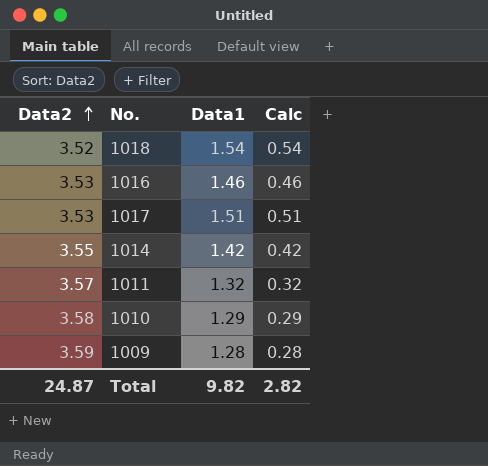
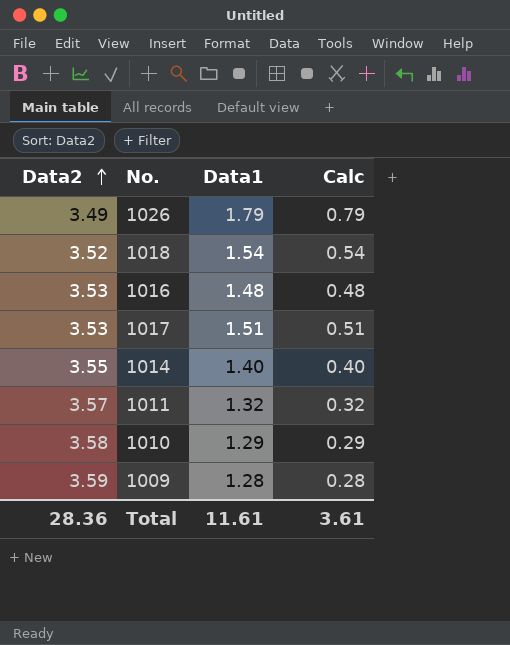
row 1026: none -> 3.49 | 1.79 | 0.79
1016 | Data1: 1.46 -> 1.48
1016 | Calc: 0.46 -> 0.48
1014 | Data1: 1.42 -> 1.40
1014 | Calc: 0.42 -> 0.40
Total | Data2: 24.87 -> 28.36
Total | Data1: 9.82 -> 11.61
Total | Calc: 2.82 -> 3.61

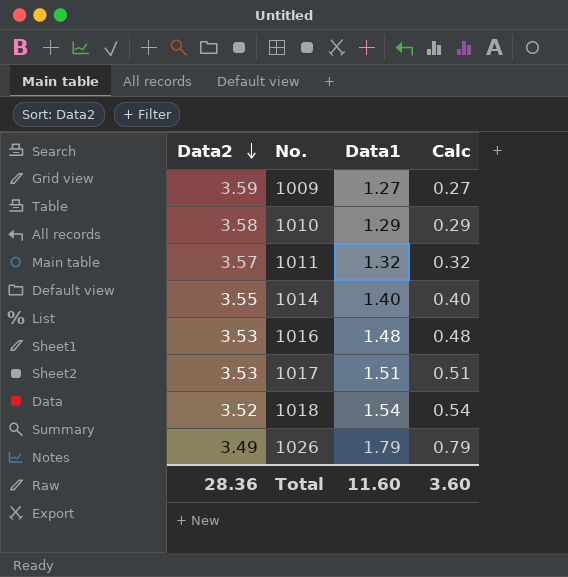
row order: Data2 ascending -> Data2 descending
1009 | Data1: 1.28 -> 1.27
1009 | Calc: 0.28 -> 0.27
Total | Data1: 11.61 -> 11.60
Total | Calc: 3.61 -> 3.60

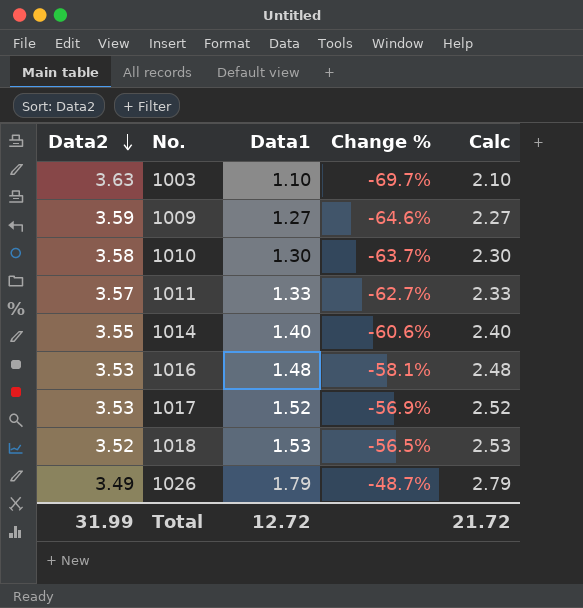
column Change % | formula: none -> ([Data1] - [Data2]) / [Data2]
column Calc | formula: [Data1] - 1 -> [Data1] + 1
row 1003: none -> 3.63 | 1.10 | -69.7% | 2.10
1010 | Data1: 1.29 -> 1.30
1011 | Data1: 1.32 -> 1.33
1017 | Data1: 1.51 -> 1.52
1018 | Data1: 1.54 -> 1.53
Total | Data2: 28.36 -> 31.99
Total | Data1: 11.60 -> 12.72
Total | Calc: 3.60 -> 21.72

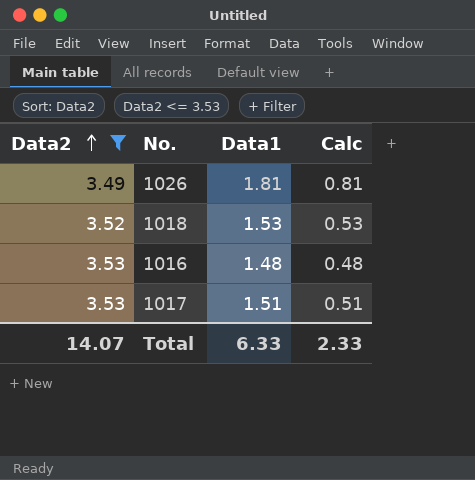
filter: none -> Data2 <= 3.53
row order: Data2 descending -> Data2 ascending
column Change % | formula: ([Data1] - [Data2]) / [Data2] -> none
column Calc | formula: [Data1] + 1 -> [Data1] - 1
1026 | Data1: 1.79 -> 1.81
1017 | Data1: 1.52 -> 1.51
Total | Data2: 31.99 -> 14.07
Total | Data1: 12.72 -> 6.33
Total | Calc: 21.72 -> 2.33

